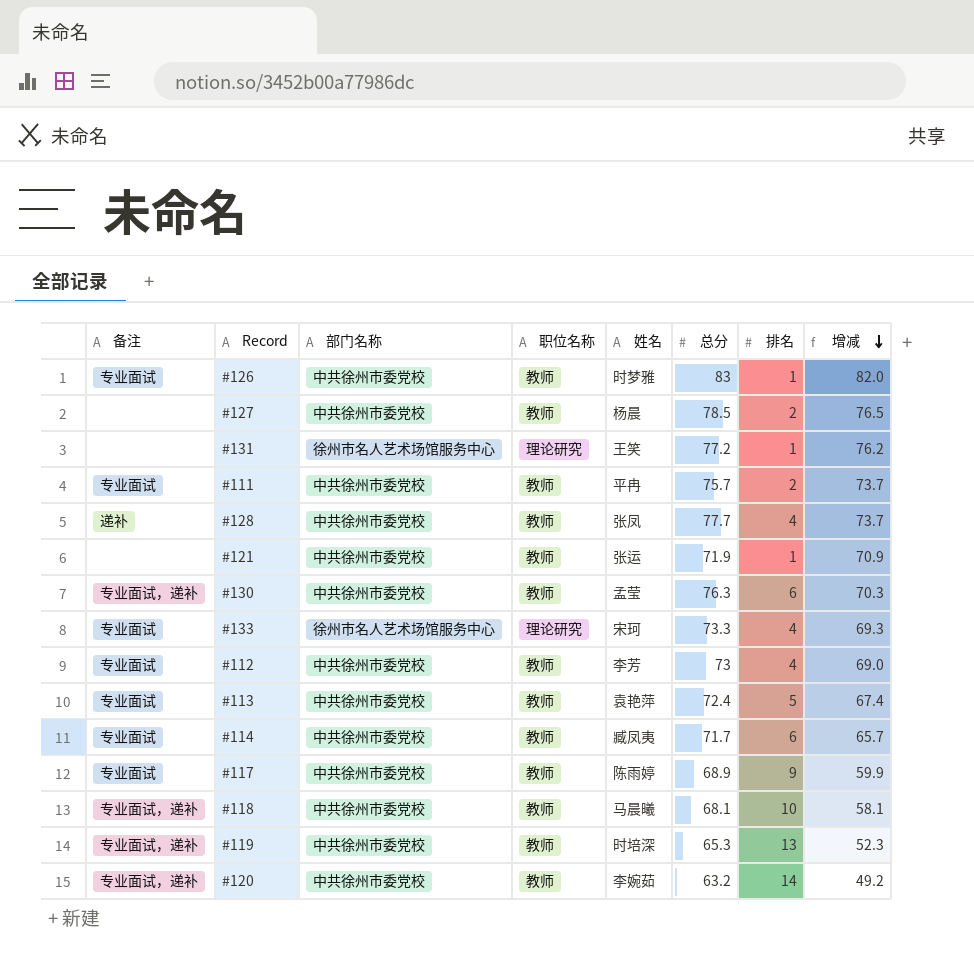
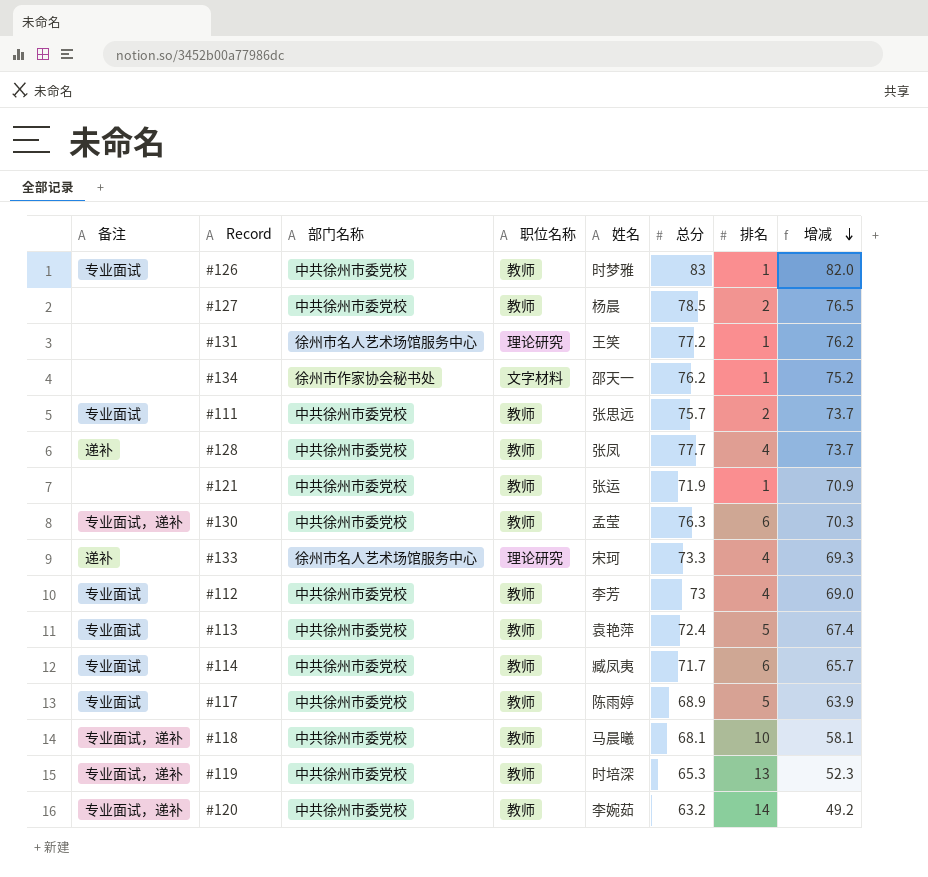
row #134: none -> none | 徐州市作家协会秘书处 | 文字材料 | 邵天一 | 76.2 | 1 | 75.2
#111 | 姓名: 平冉 -> 张思远
#133 | 备注: 专业面试 -> 递补
#117 | 排名: 9 -> 5
#117 | 增减: 59.9 -> 63.9

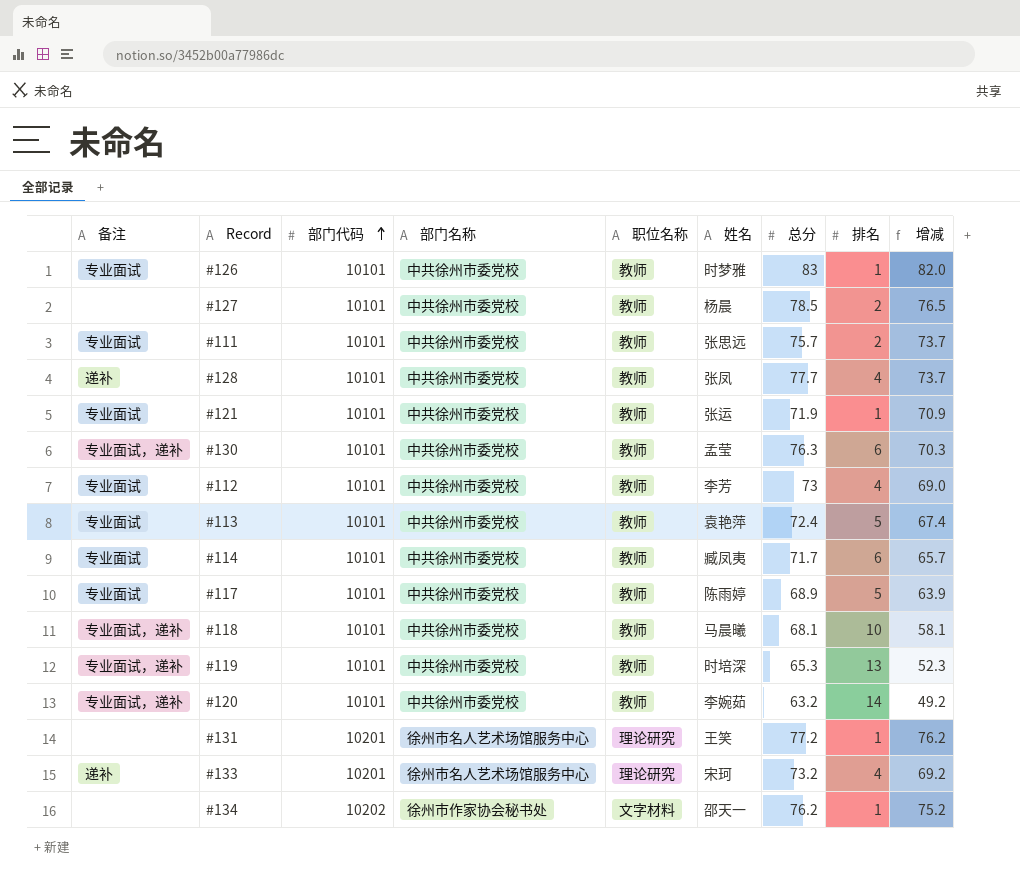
row order: 增减 descending -> 部门代码 ascending
column 部门代码 | position: none -> 3
#121 | 备注: none -> 专业面试
#133 | 总分: 73.3 -> 73.2
#133 | 增减: 69.3 -> 69.2

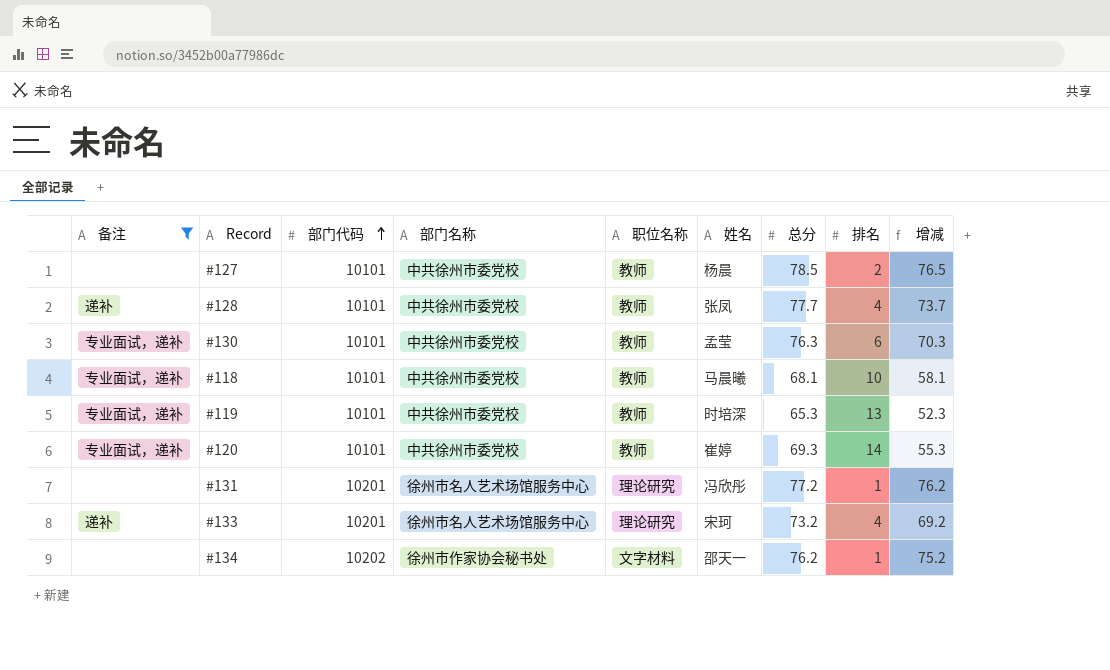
filter: none -> 备注 != 专业面试
#120 | 姓名: 李婉茹 -> 崔婷
#120 | 总分: 63.2 -> 69.3
#120 | 增减: 49.2 -> 55.3
#131 | 姓名: 王笑 -> 冯欣彤

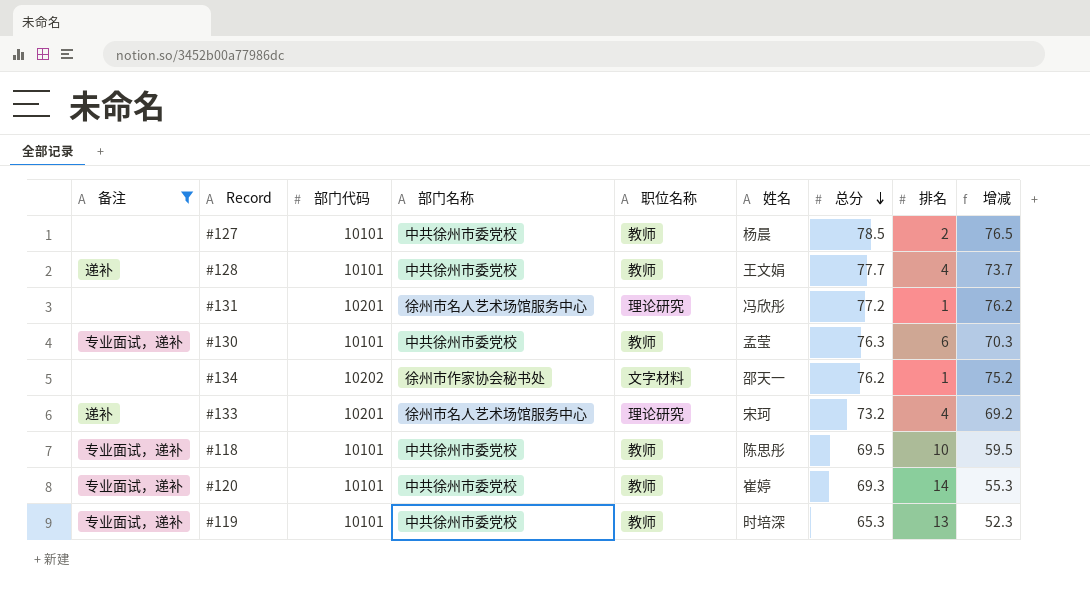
row order: 部门代码 ascending -> 总分 descending
#128 | 姓名: 张凤 -> 王文娟
#118 | 姓名: 马晨曦 -> 陈思彤
#118 | 总分: 68.1 -> 69.5
#118 | 增减: 58.1 -> 59.5

